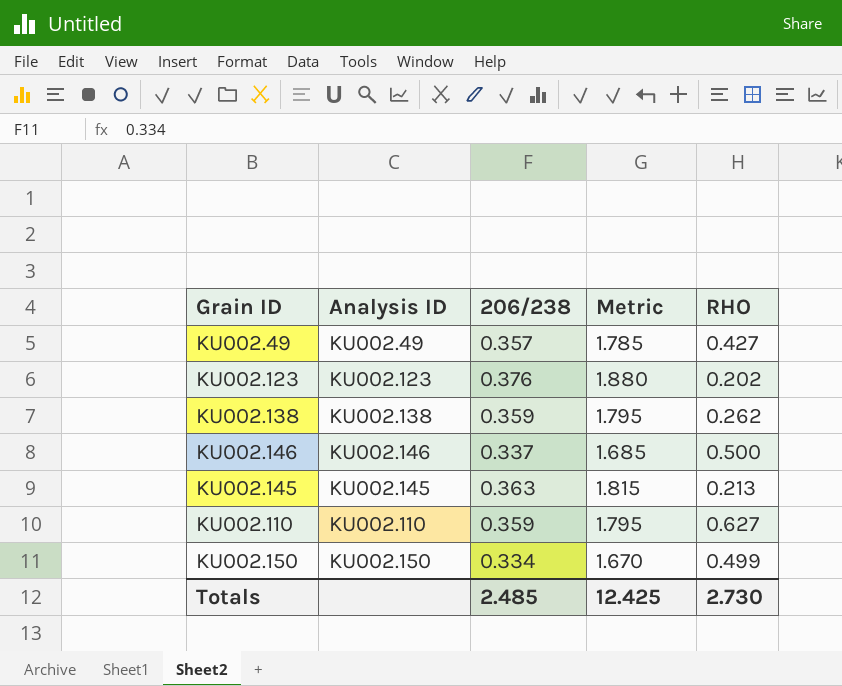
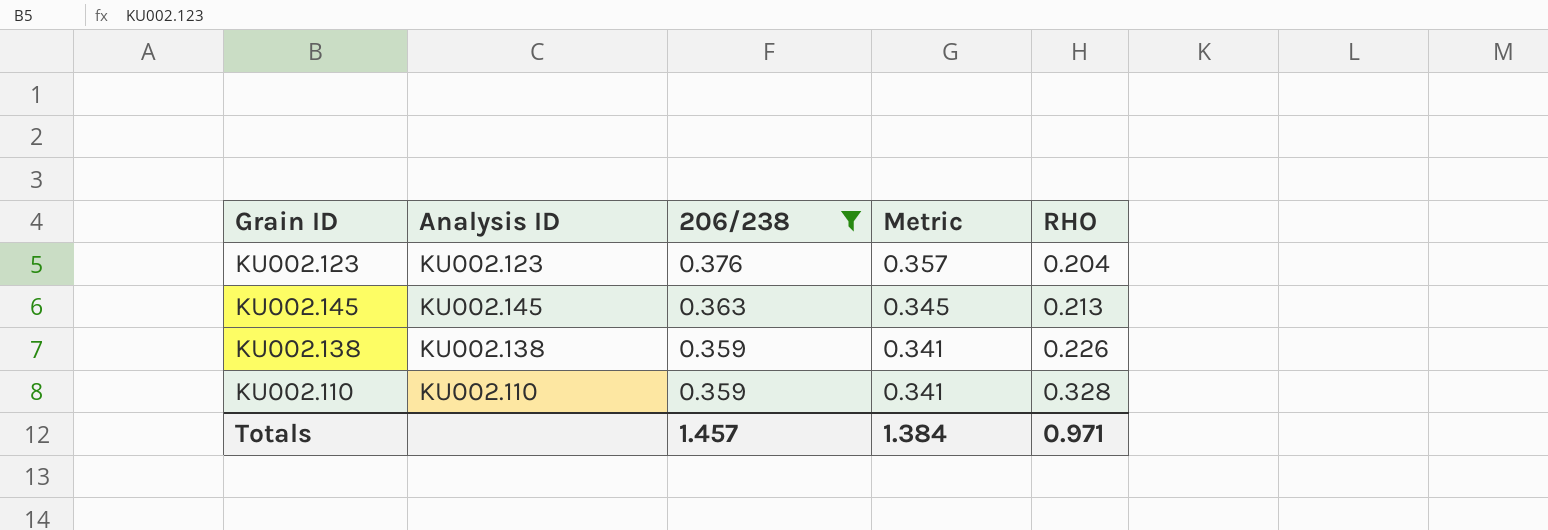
filter: none -> 206/238 >= 0.359
row order: none -> 206/238 descending
column Metric | formula: [206/238] * 5 -> [206/238] * 0.95
KU002.123 | RHO: 0.202 -> 0.204
KU002.138 | RHO: 0.262 -> 0.226
KU002.110 | RHO: 0.627 -> 0.328
Totals | 206/238: 2.485 -> 1.457
Totals | Metric: 12.425 -> 1.384
Totals | RHO: 2.730 -> 0.971

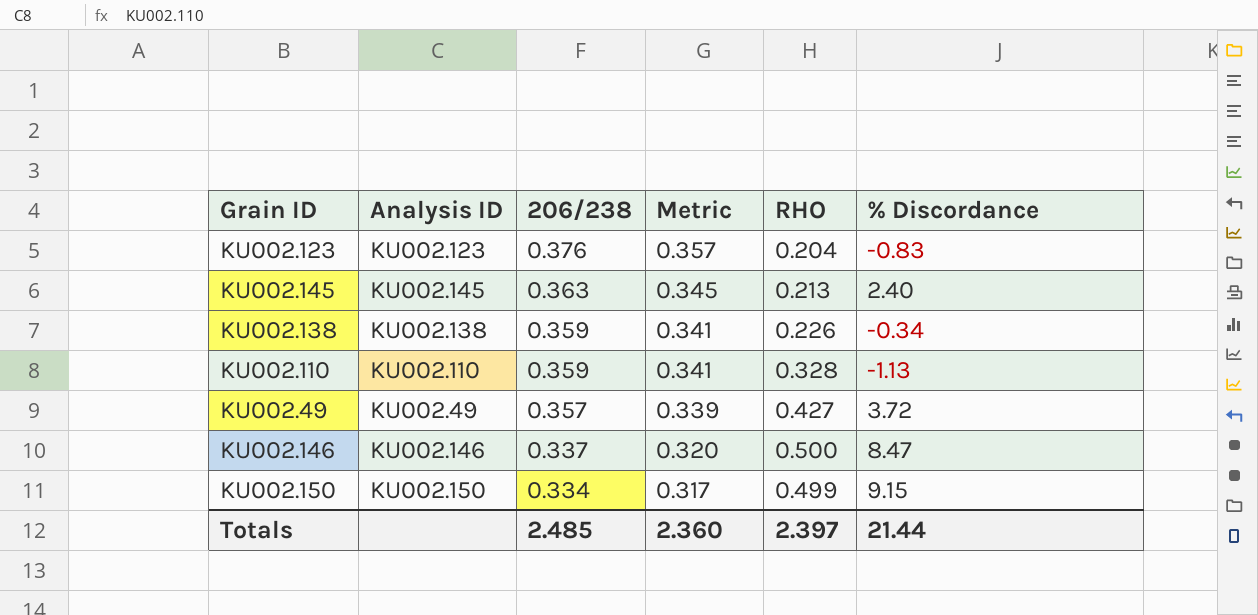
filter: 206/238 >= 0.359 -> none
column % Discordance | position: none -> 6
Totals | 206/238: 1.457 -> 2.485
Totals | Metric: 1.384 -> 2.360
Totals | RHO: 0.971 -> 2.397

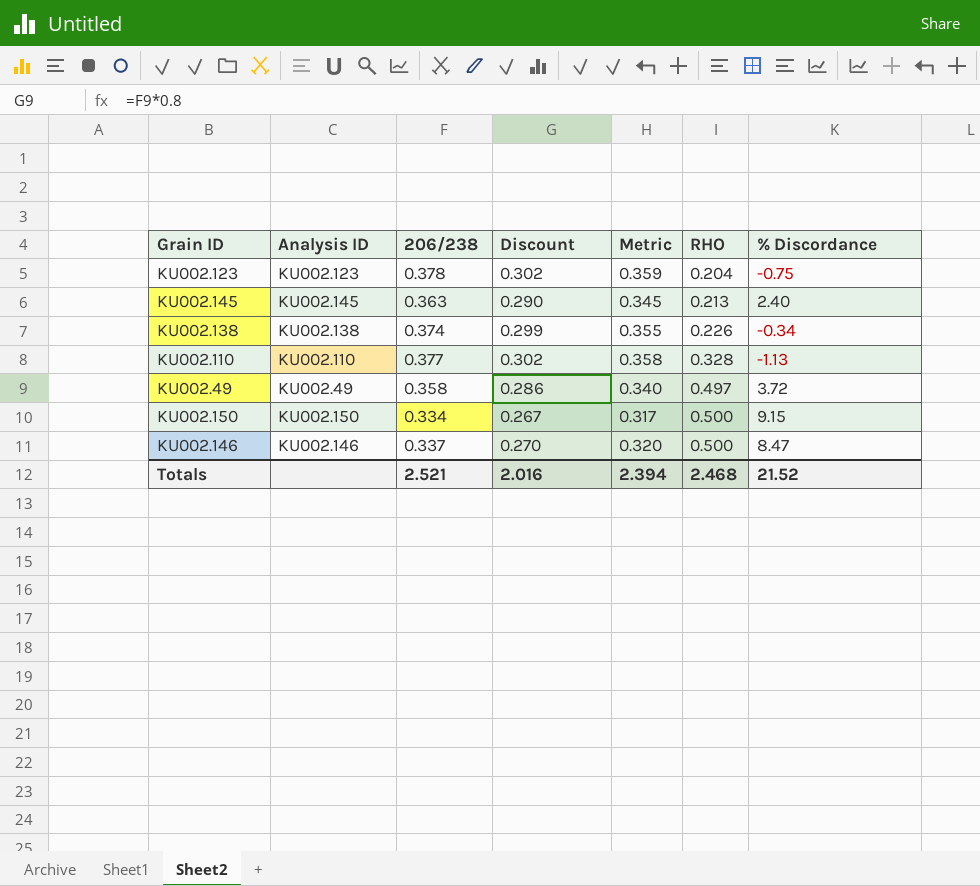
row order: 206/238 descending -> RHO ascending
column Discount | formula: none -> [206/238] * 0.8
KU002.123 | 206/238: 0.376 -> 0.378
KU002.123 | Metric: 0.357 -> 0.359
KU002.123 | % Discordance: -0.83 -> -0.75
KU002.138 | 206/238: 0.359 -> 0.374
KU002.138 | Metric: 0.341 -> 0.355
KU002.110 | 206/238: 0.359 -> 0.377
KU002.110 | Metric: 0.341 -> 0.358
KU002.49 | 206/238: 0.357 -> 0.358
KU002.49 | Metric: 0.339 -> 0.340
KU002.49 | RHO: 0.427 -> 0.497
KU002.150 | RHO: 0.499 -> 0.500
Totals | 206/238: 2.485 -> 2.521
Totals | Metric: 2.360 -> 2.394
Totals | RHO: 2.397 -> 2.468
Totals | % Discordance: 21.44 -> 21.52

